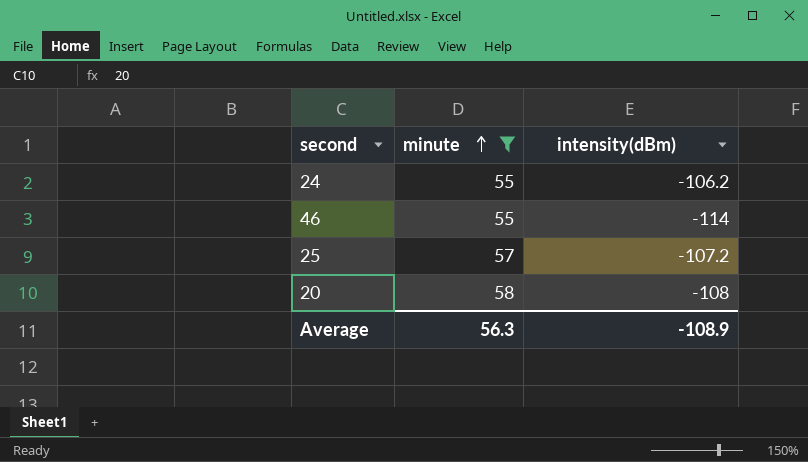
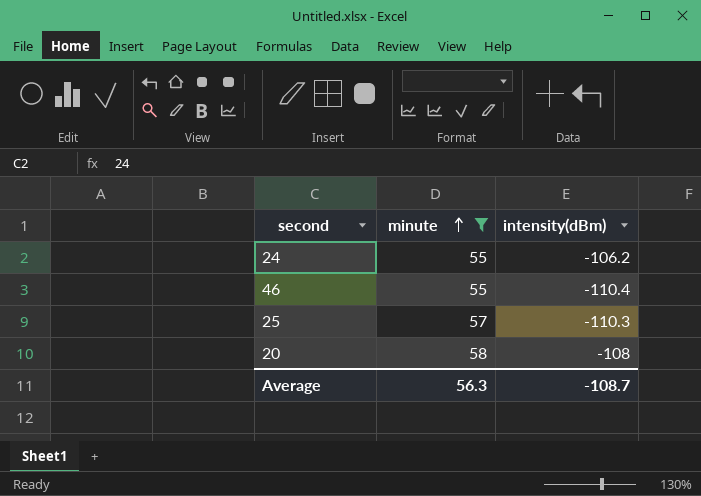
46 | intensity(dBm): -114 -> -110.4
25 | intensity(dBm): -107.2 -> -110.3
Average | intensity(dBm): -108.9 -> -108.7

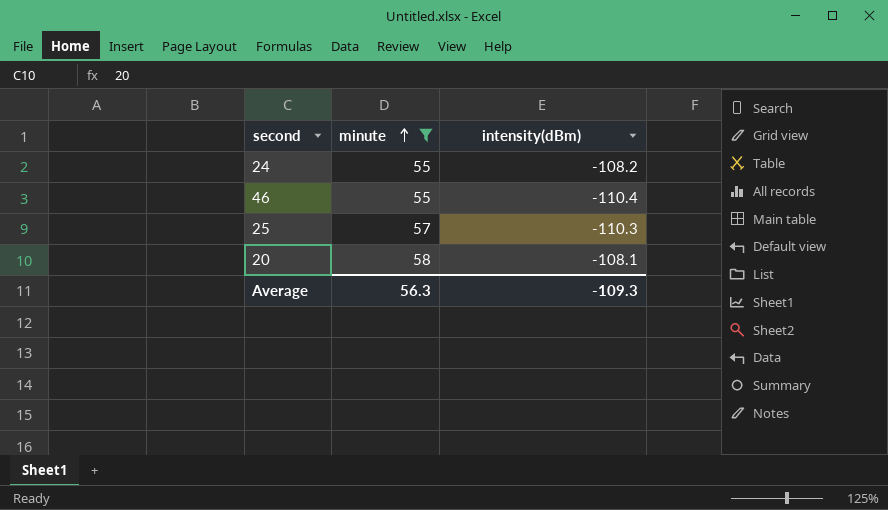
24 | intensity(dBm): -106.2 -> -108.2
20 | intensity(dBm): -108 -> -108.1
Average | intensity(dBm): -108.7 -> -109.3

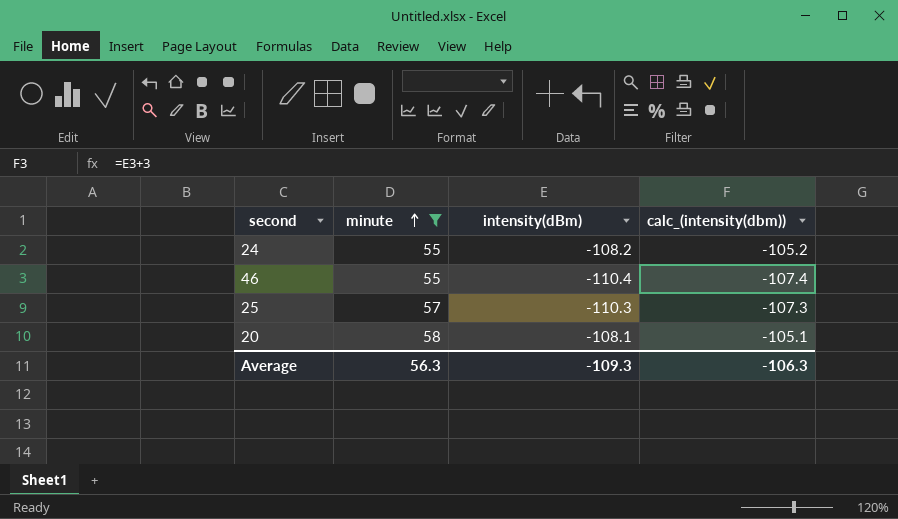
column calc_(intensity(dbm)) | formula: none -> [intensity(dBm)] + 3

